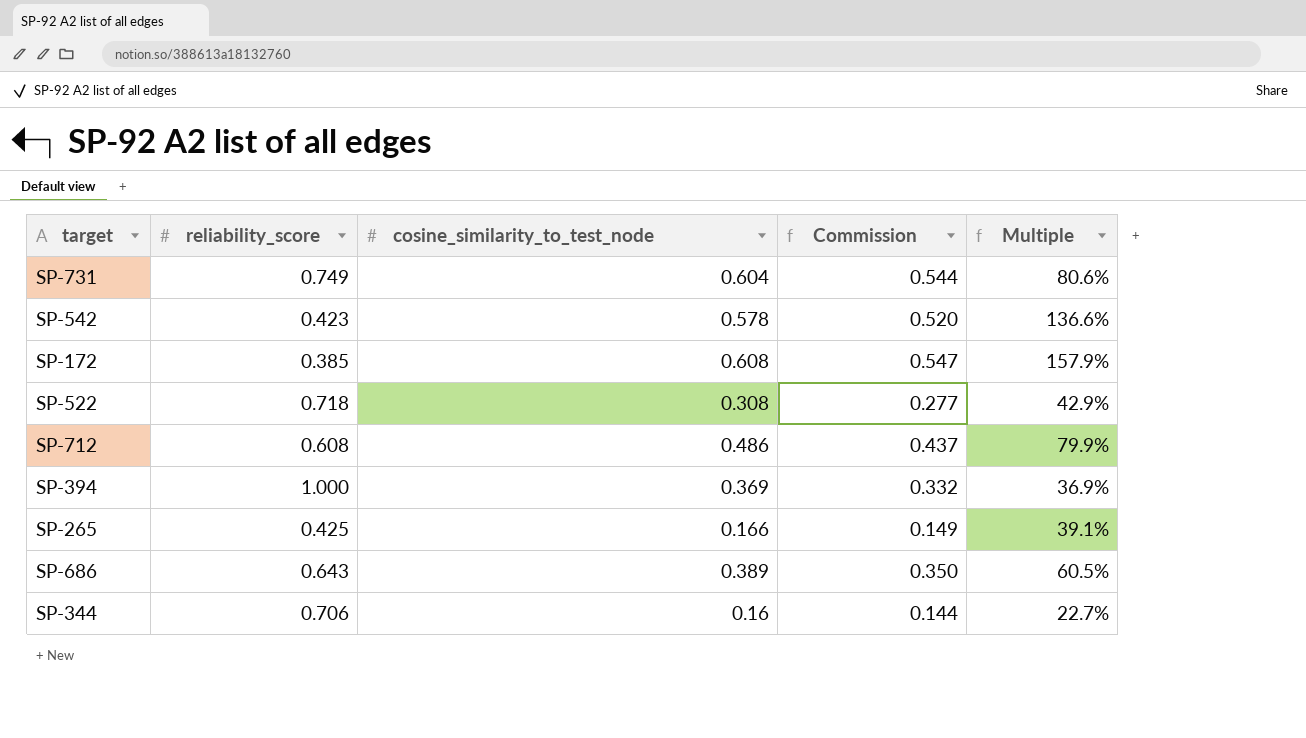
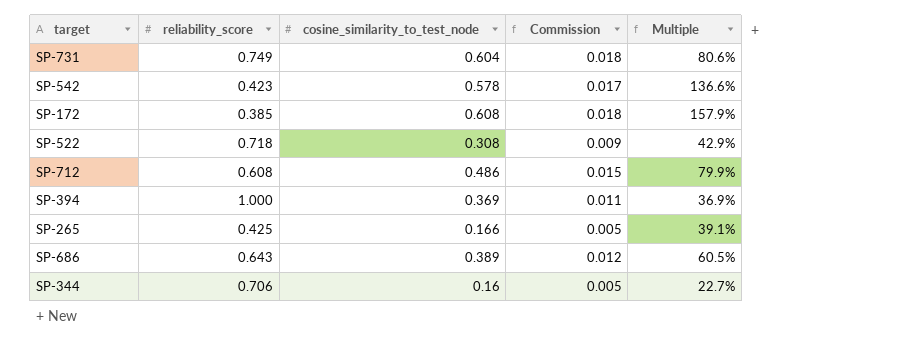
column Commission | formula: [cosine_similarity_to_test_node] * 0.9 -> [cosine_similarity_to_test_node] * 0.03

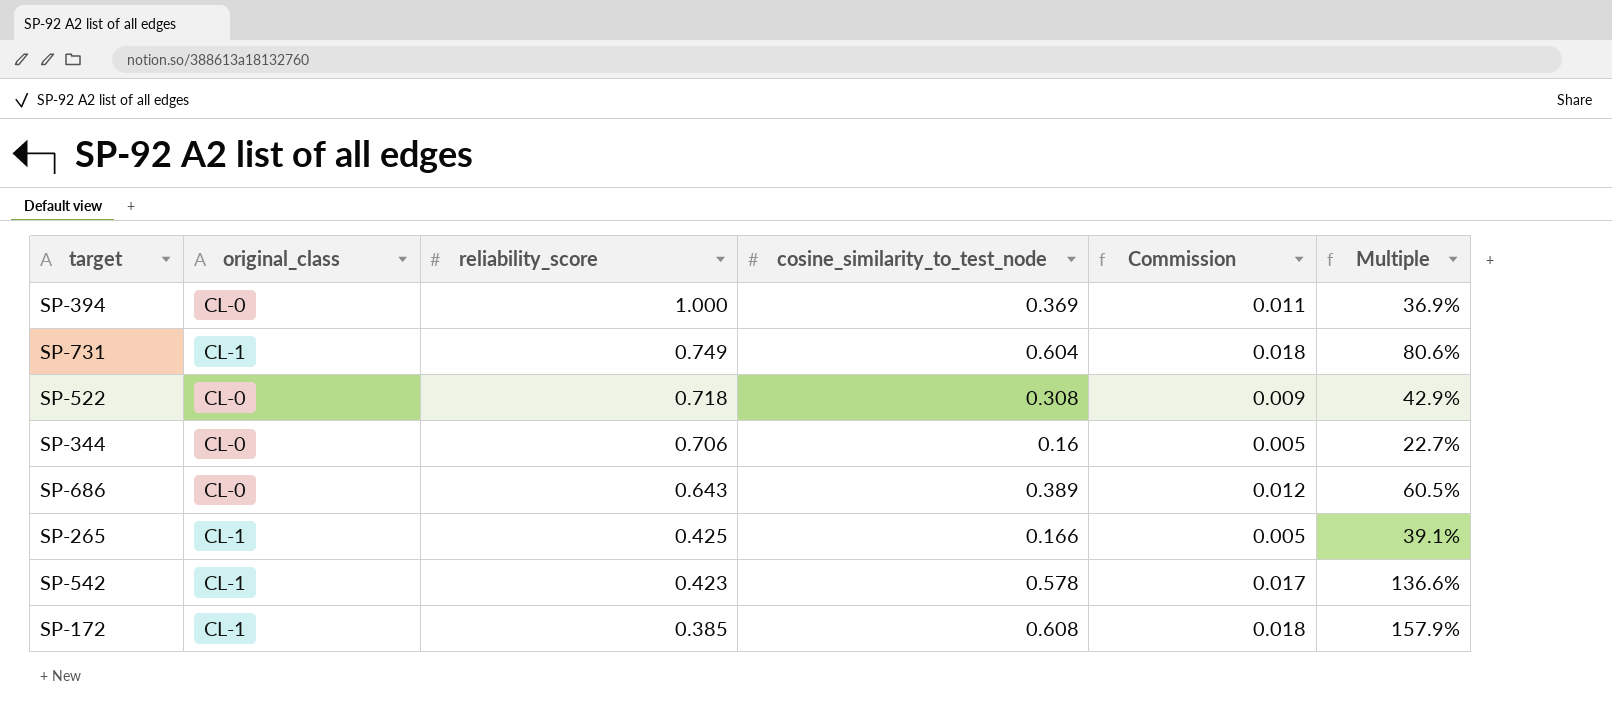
row order: none -> reliability_score descending
column original_class | position: none -> 2
row SP-712: 0.608 | 0.486 | 0.015 | 79.9% -> none

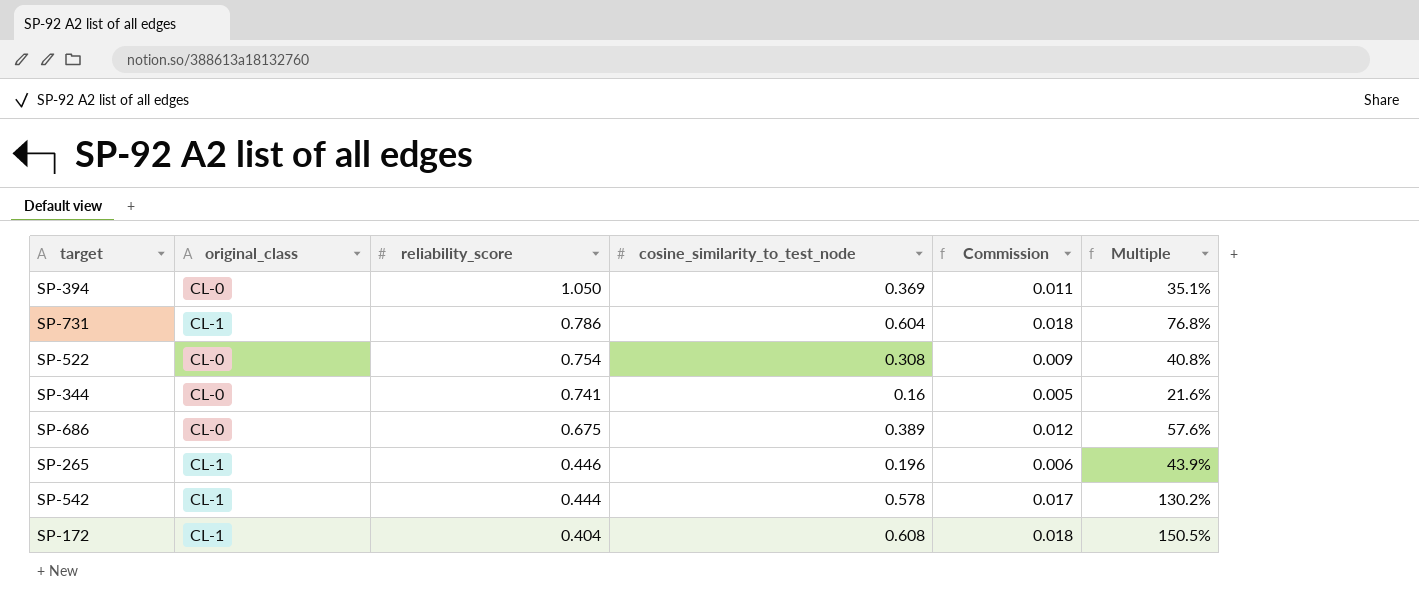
SP-394 | reliability_score: 1.000 -> 1.050
SP-394 | Multiple: 36.9% -> 35.1%
SP-731 | reliability_score: 0.749 -> 0.786
SP-731 | Multiple: 80.6% -> 76.8%
SP-522 | reliability_score: 0.718 -> 0.754
SP-522 | Multiple: 42.9% -> 40.8%
SP-344 | reliability_score: 0.706 -> 0.741
SP-344 | Multiple: 22.7% -> 21.6%
SP-686 | reliability_score: 0.643 -> 0.675
SP-686 | Multiple: 60.5% -> 57.6%
SP-265 | reliability_score: 0.425 -> 0.446
SP-265 | cosine_similarity_to_test_node: 0.166 -> 0.196
SP-265 | Commission: 0.005 -> 0.006
SP-265 | Multiple: 39.1% -> 43.9%
SP-542 | reliability_score: 0.423 -> 0.444
SP-542 | Multiple: 136.6% -> 130.2%
SP-172 | reliability_score: 0.385 -> 0.404
SP-172 | Multiple: 157.9% -> 150.5%

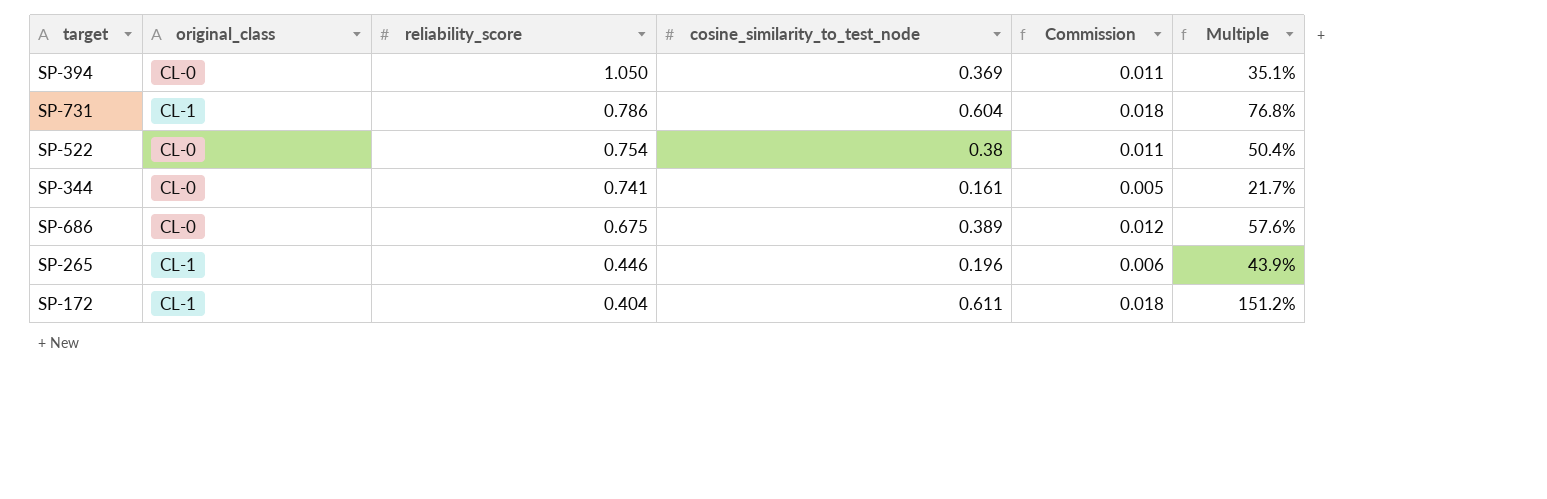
row SP-542: CL-1 | 0.444 | 0.578 | 0.017 | 130.2% -> none
SP-522 | cosine_similarity_to_test_node: 0.308 -> 0.38
SP-522 | Commission: 0.009 -> 0.011
SP-522 | Multiple: 40.8% -> 50.4%
SP-344 | cosine_similarity_to_test_node: 0.16 -> 0.161
SP-344 | Multiple: 21.6% -> 21.7%
SP-172 | cosine_similarity_to_test_node: 0.608 -> 0.611
SP-172 | Multiple: 150.5% -> 151.2%

